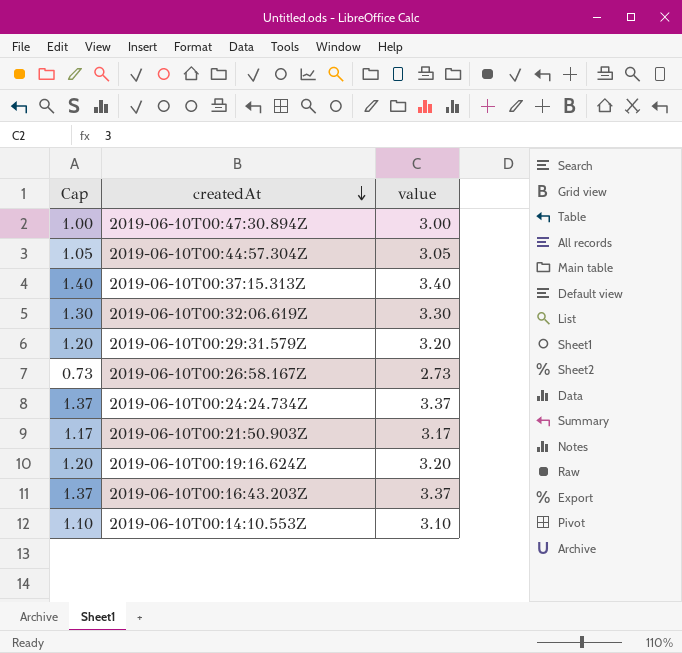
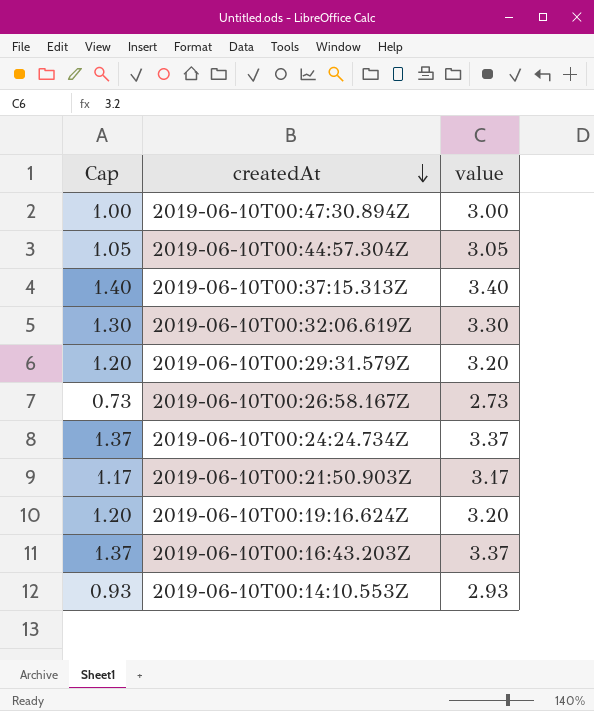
2019-06-10T00:14:10.553Z | Cap: 1.10 -> 0.93
2019-06-10T00:14:10.553Z | value: 3.10 -> 2.93

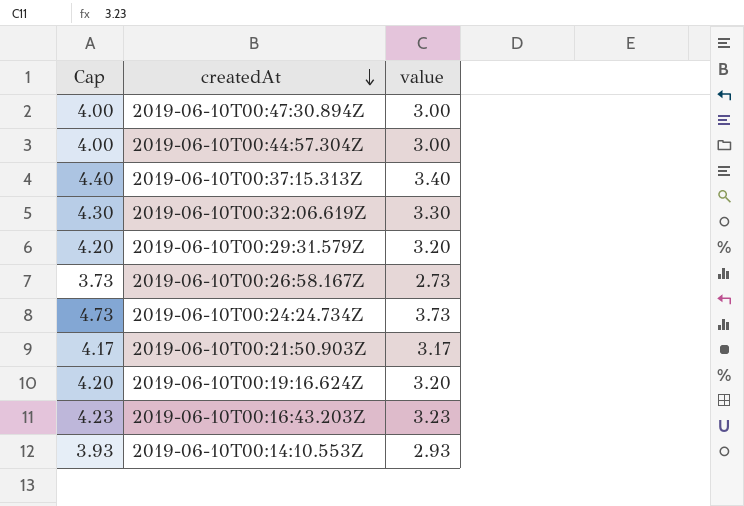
column Cap | formula: [value] - 2 -> [value] + 1
2019-06-10T00:44:57.304Z | value: 3.05 -> 3.00
2019-06-10T00:24:24.734Z | value: 3.37 -> 3.73
2019-06-10T00:16:43.203Z | value: 3.37 -> 3.23

